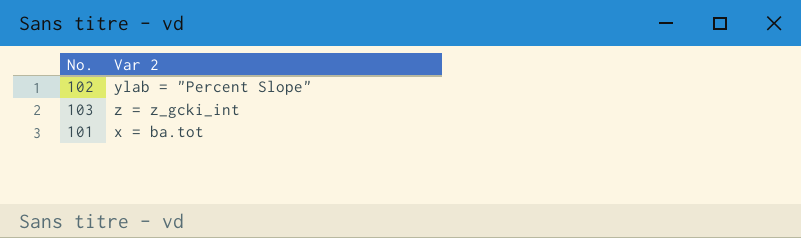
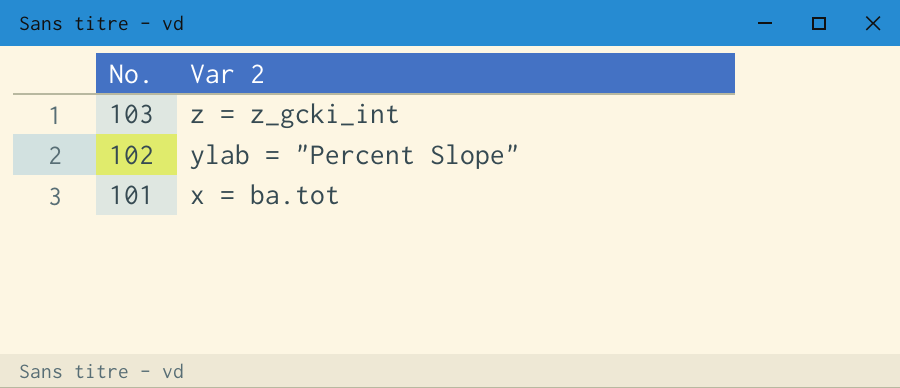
row order: none -> No. descending

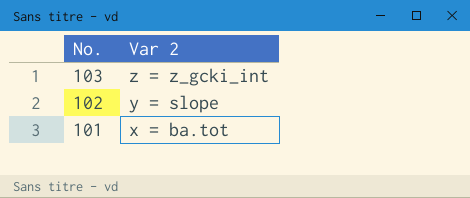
102 | Var 2: ylab = "Percent Slope" -> y = slope

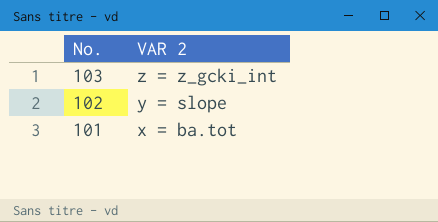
column name: Var 2 -> VAR 2

